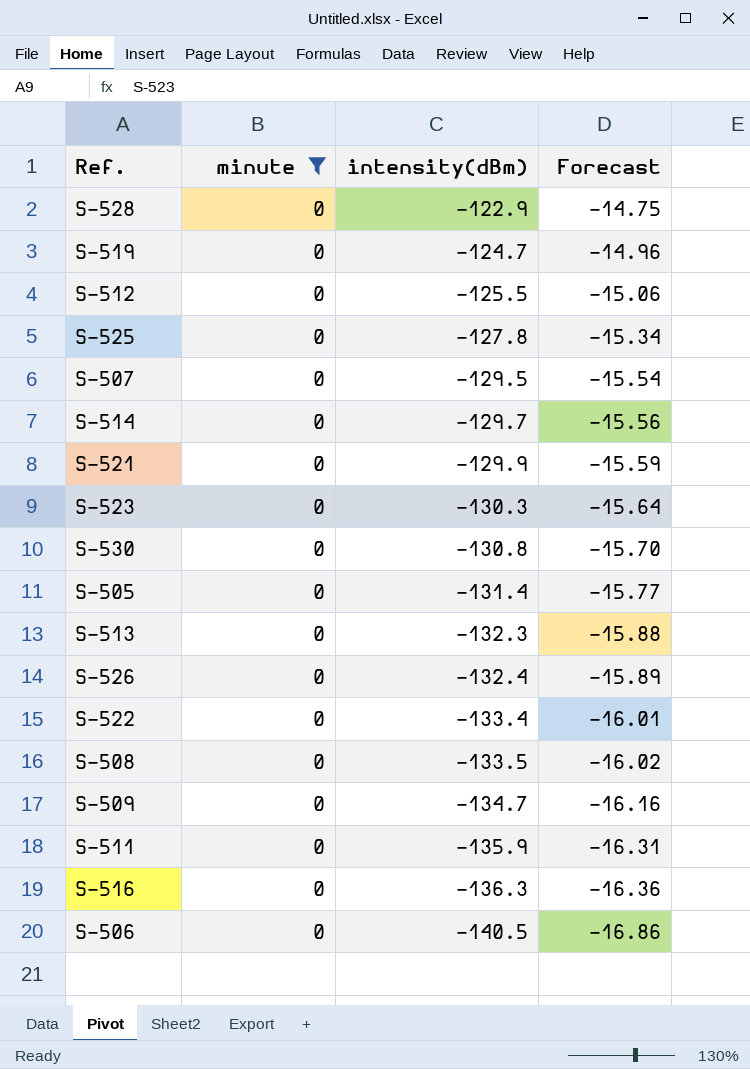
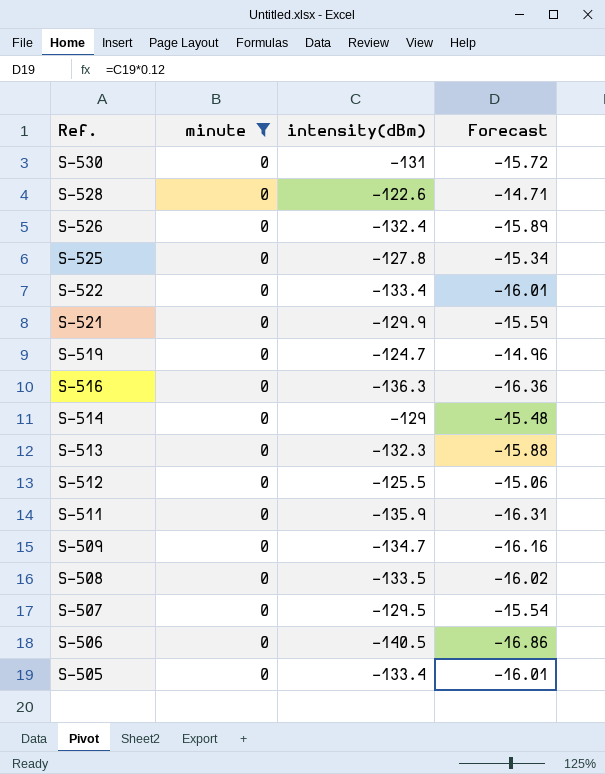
row order: intensity(dBm) descending -> Ref. descending
row S-523: 0 | -130.3 | -15.64 -> none
S-530 | intensity(dBm): -130.8 -> -131
S-530 | Forecast: -15.70 -> -15.72
S-528 | intensity(dBm): -122.9 -> -122.6
S-528 | Forecast: -14.75 -> -14.71
S-514 | intensity(dBm): -129.7 -> -129
S-514 | Forecast: -15.56 -> -15.48
S-505 | intensity(dBm): -131.4 -> -133.4
S-505 | Forecast: -15.77 -> -16.01

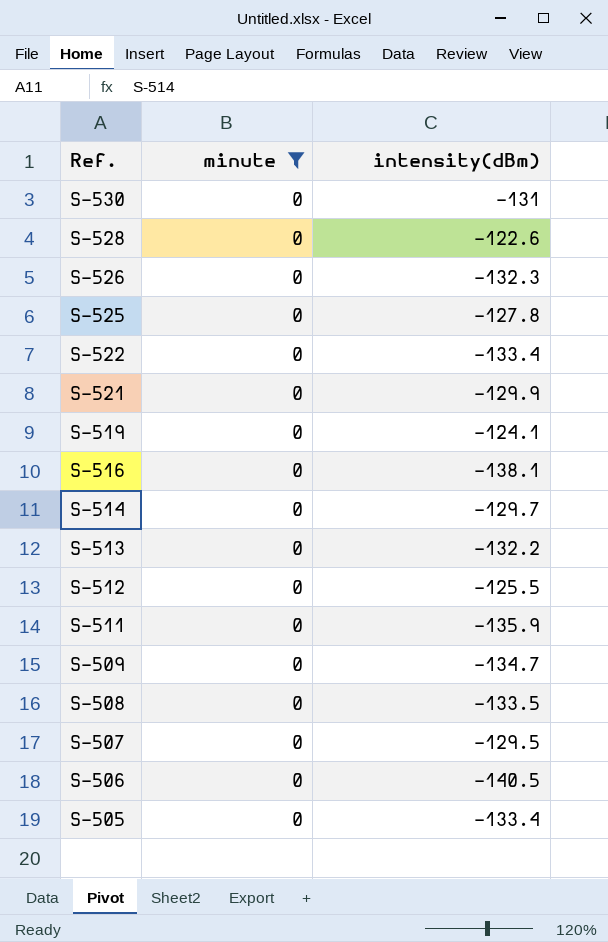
column Forecast | formula: [intensity(dBm)] * 0.12 -> none
S-526 | intensity(dBm): -132.4 -> -132.3
S-519 | intensity(dBm): -124.7 -> -124.1
S-516 | intensity(dBm): -136.3 -> -138.1
S-514 | intensity(dBm): -129 -> -129.7
S-513 | intensity(dBm): -132.3 -> -132.2

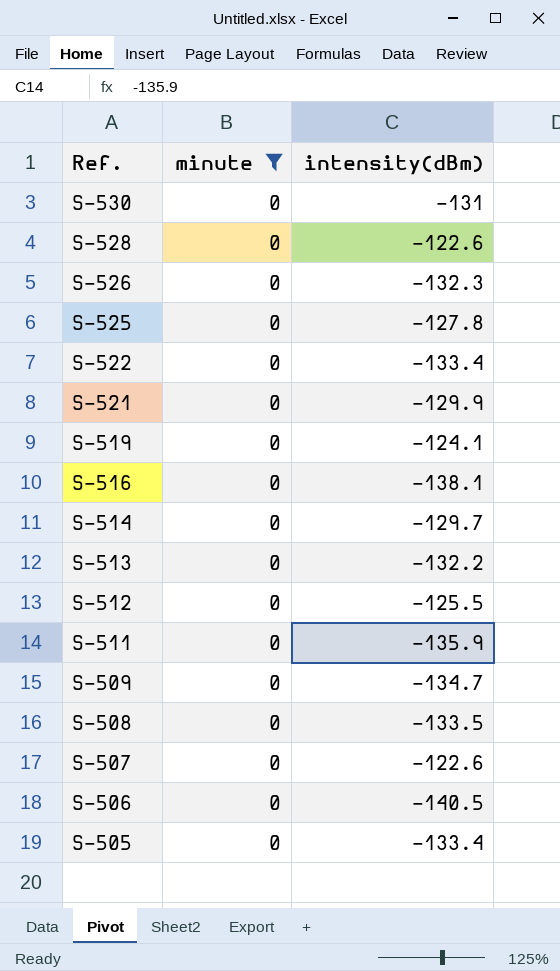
S-507 | intensity(dBm): -129.5 -> -122.6

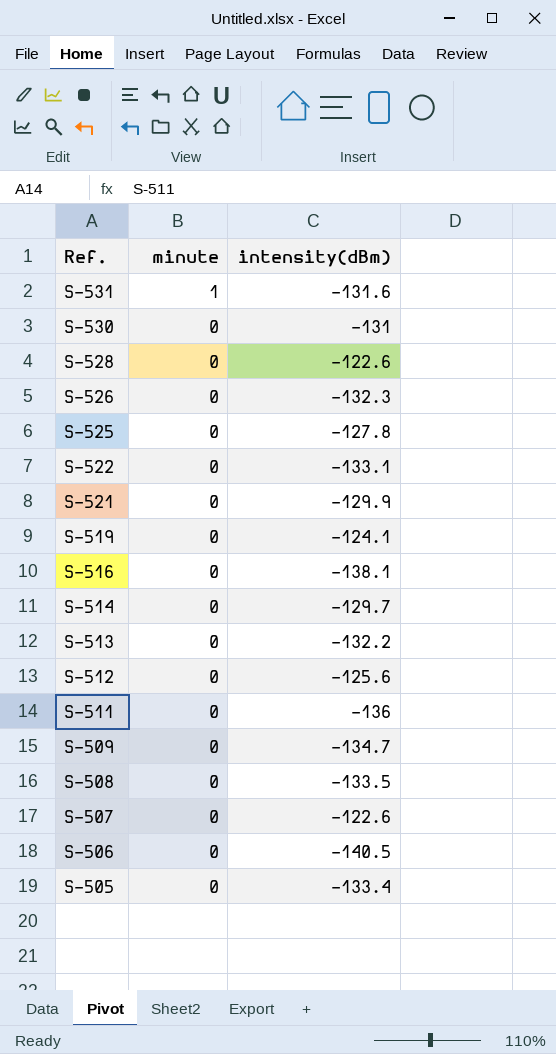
filter: minute = 0 -> none
S-522 | intensity(dBm): -133.4 -> -133.1
S-512 | intensity(dBm): -125.5 -> -125.6
S-511 | intensity(dBm): -135.9 -> -136

